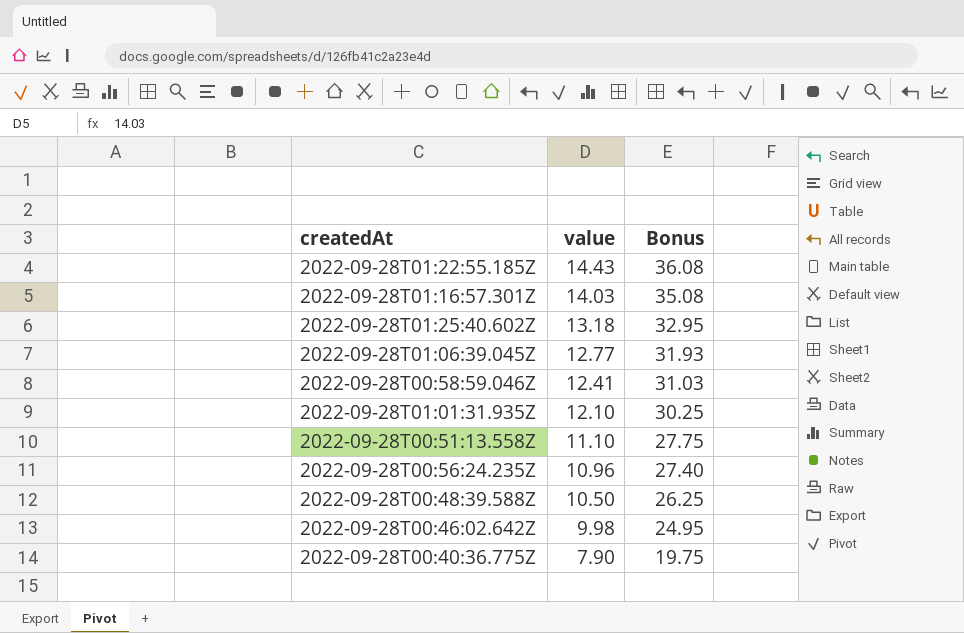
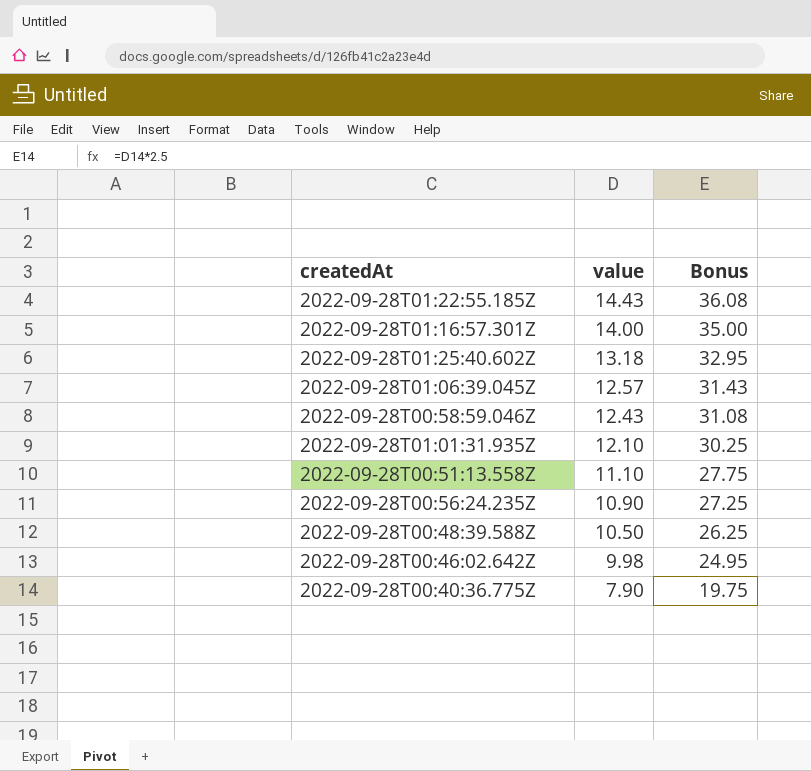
2022-09-28T01:16:57.301Z | value: 14.03 -> 14.00
2022-09-28T01:16:57.301Z | Bonus: 35.08 -> 35.00
2022-09-28T01:06:39.045Z | value: 12.77 -> 12.57
2022-09-28T01:06:39.045Z | Bonus: 31.93 -> 31.43
2022-09-28T00:58:59.046Z | value: 12.41 -> 12.43
2022-09-28T00:58:59.046Z | Bonus: 31.03 -> 31.08
2022-09-28T00:56:24.235Z | value: 10.96 -> 10.90
2022-09-28T00:56:24.235Z | Bonus: 27.40 -> 27.25

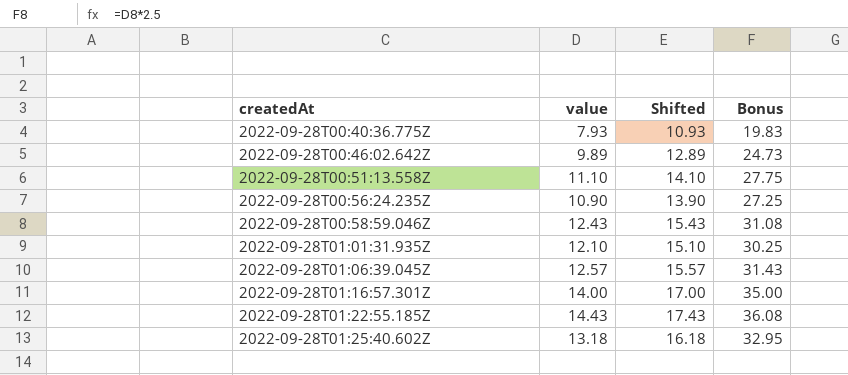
row order: value descending -> createdAt ascending
column Shifted | formula: none -> [value] + 3
row 2022-09-28T00:48:39.588Z: 10.50 | 26.25 -> none
2022-09-28T00:40:36.775Z | value: 7.90 -> 7.93
2022-09-28T00:40:36.775Z | Bonus: 19.75 -> 19.83
2022-09-28T00:46:02.642Z | value: 9.98 -> 9.89
2022-09-28T00:46:02.642Z | Bonus: 24.95 -> 24.73

